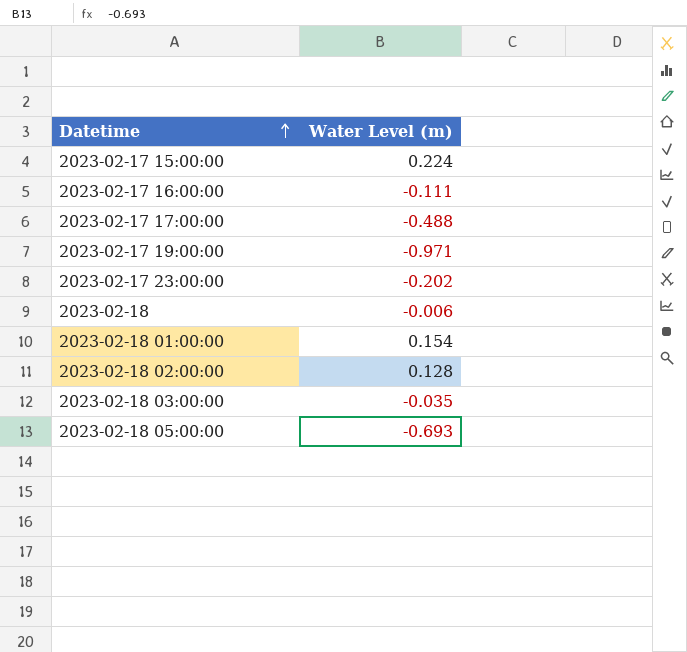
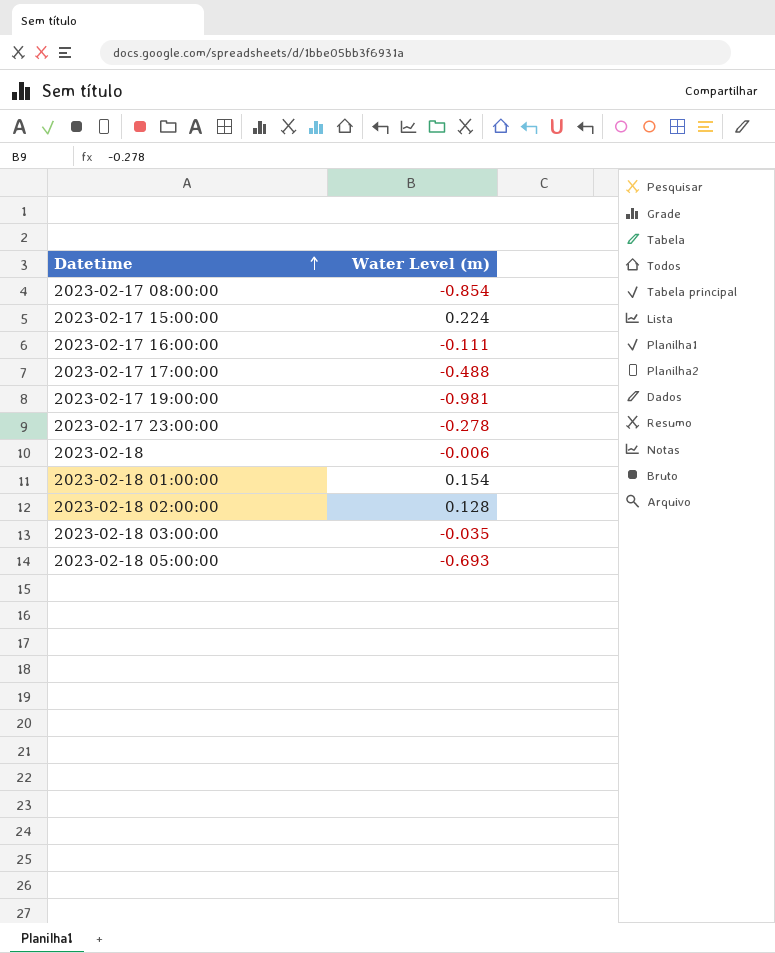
row 2023-02-17 08:00:00: none -> -0.854
2023-02-17 19:00:00 | Water Level (m): -0.971 -> -0.981
2023-02-17 23:00:00 | Water Level (m): -0.202 -> -0.278

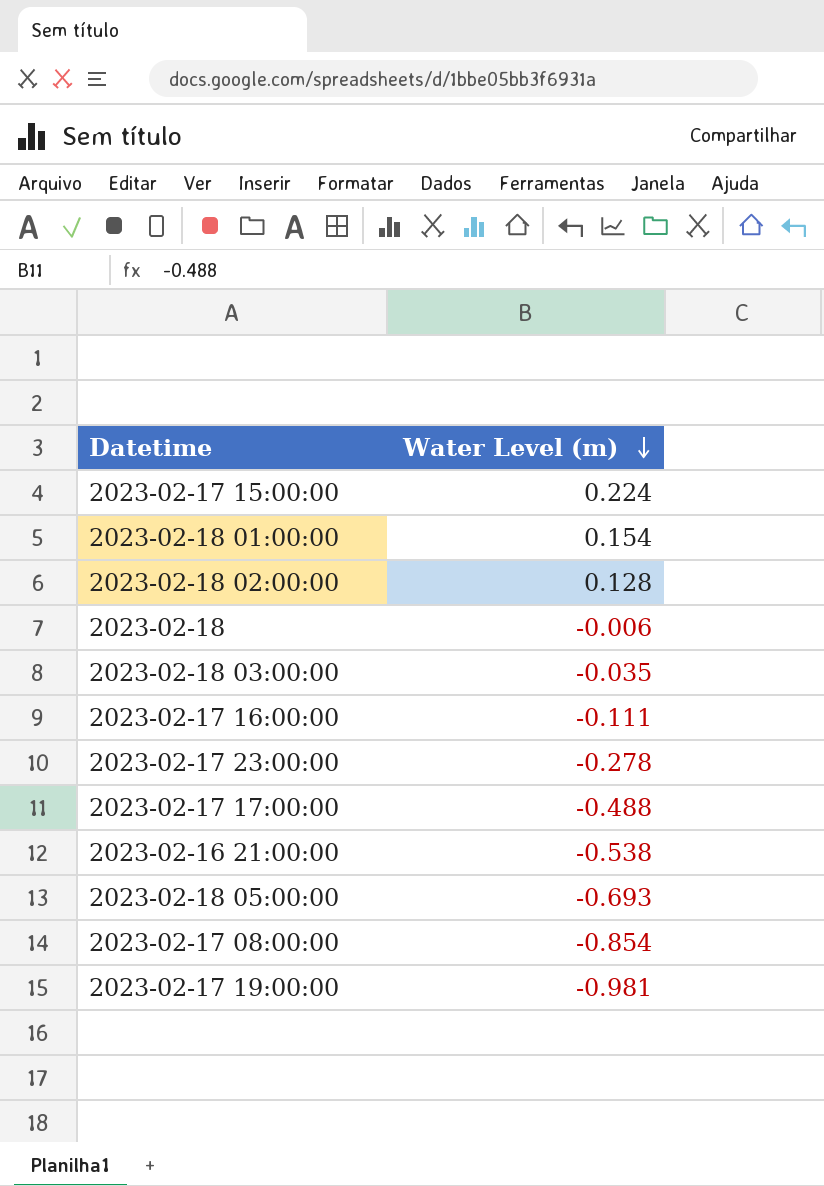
row order: Datetime ascending -> Water Level (m) descending
row 2023-02-16 21:00:00: none -> -0.538

